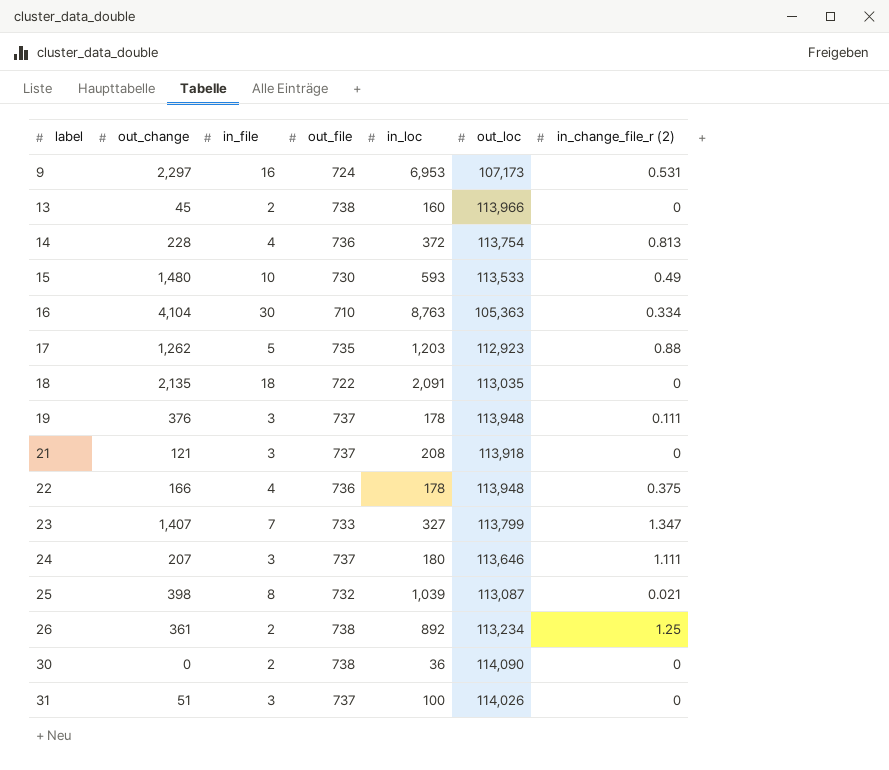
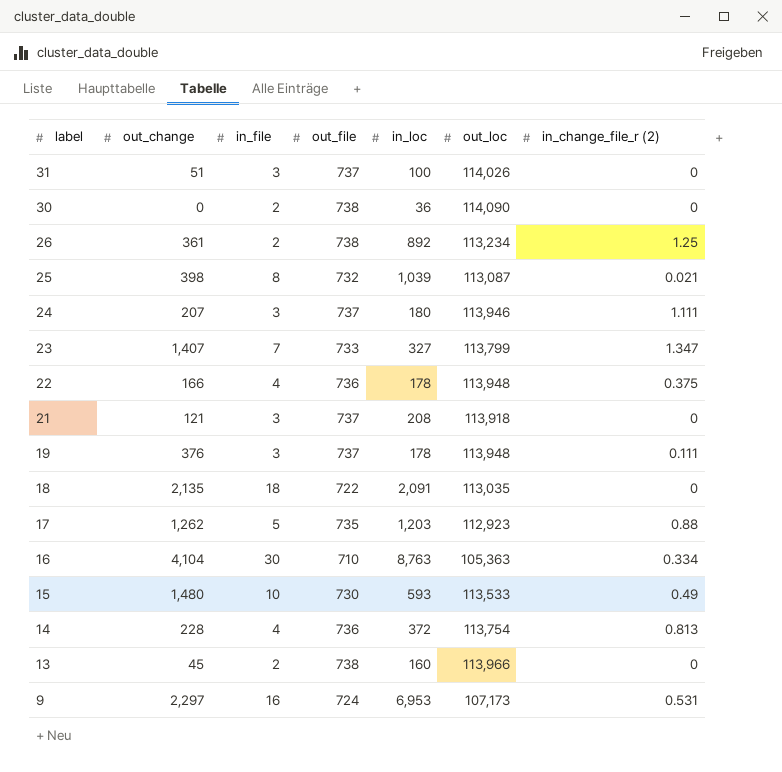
row order: label ascending -> label descending
24 | out_loc: 113,646 -> 113,946

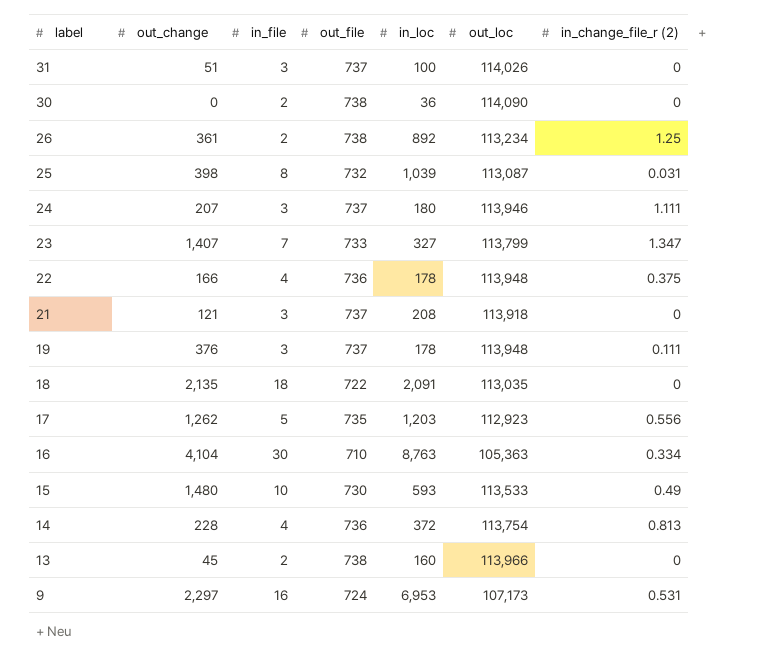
25 | in_change_file_r (2): 0.021 -> 0.031
17 | in_change_file_r (2): 0.88 -> 0.556

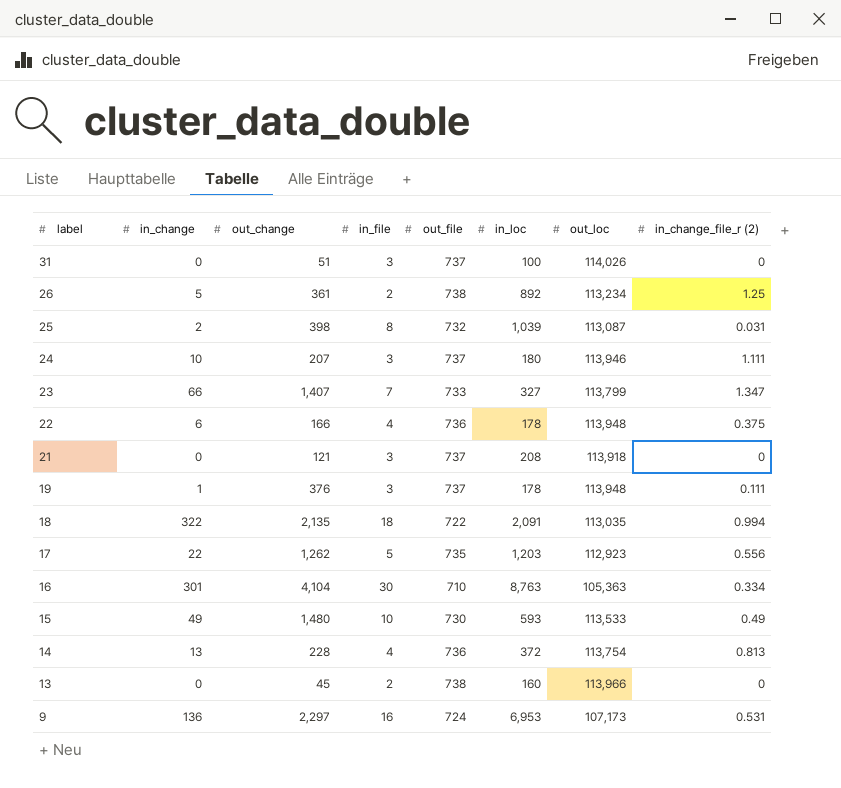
column in_change | position: none -> 2
row 30: 0 | 2 | 738 | 36 | 114,090 | 0 -> none
18 | in_change_file_r (2): 0 -> 0.994

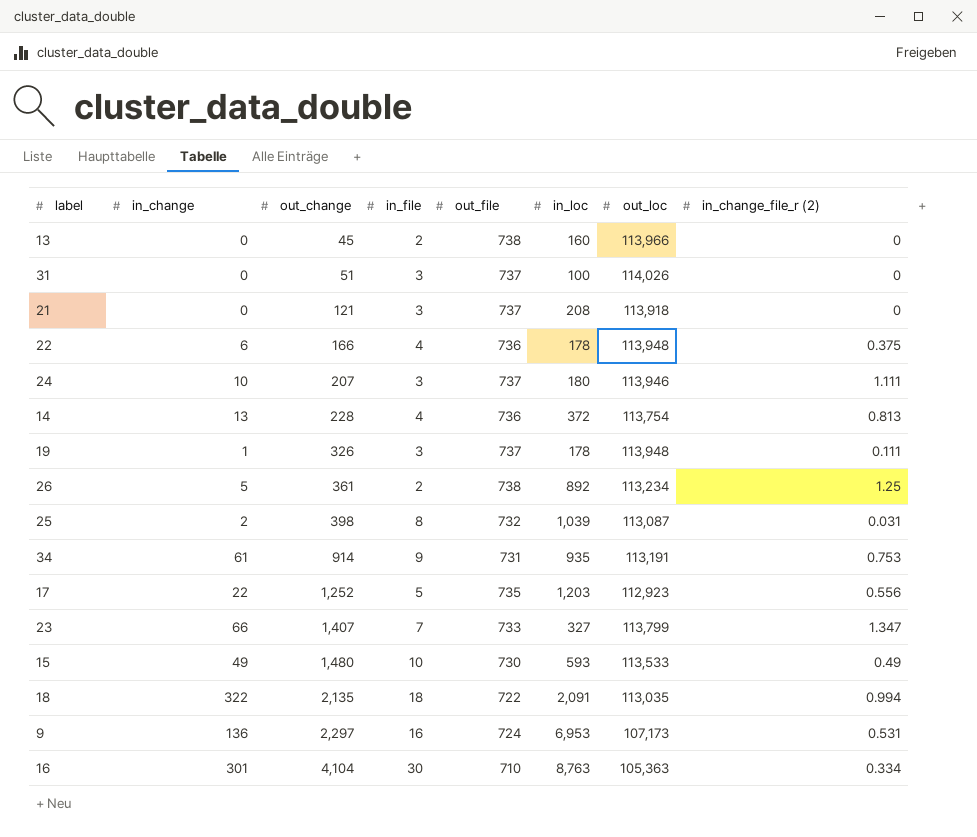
row order: label descending -> out_change ascending
19 | out_change: 376 -> 326
row 34: none -> 61 | 914 | 9 | 731 | 935 | 113,191 | 0.753
17 | out_change: 1,262 -> 1,252

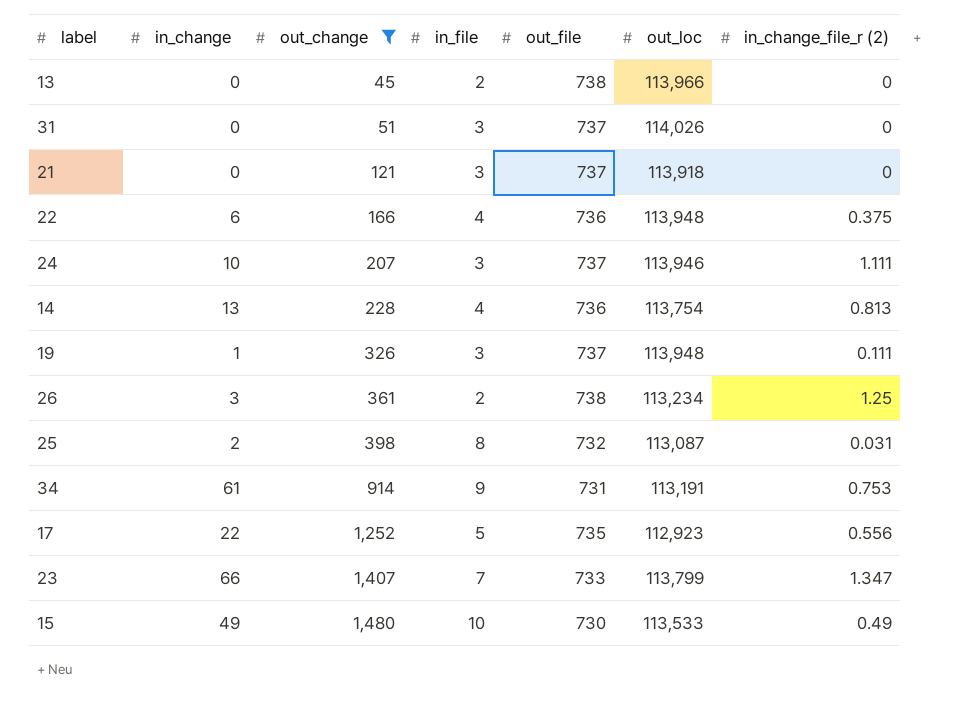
filter: none -> out_change <= 1,480
column in_loc | position: 6 -> none
26 | in_change: 5 -> 3

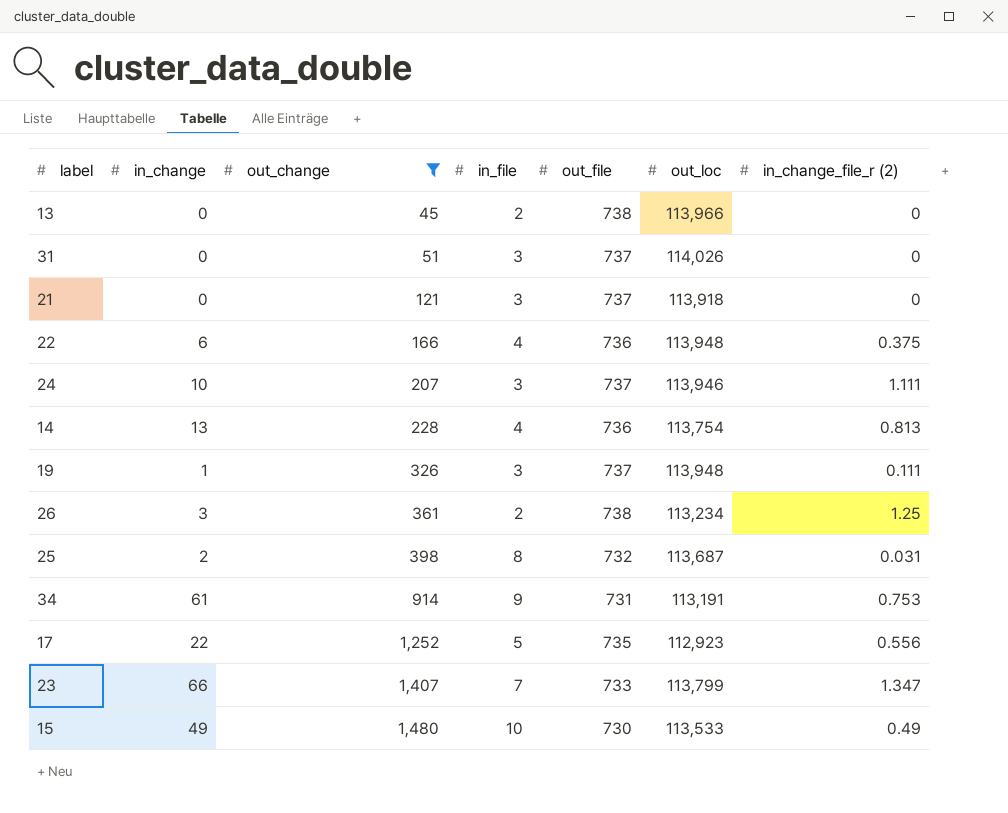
25 | out_loc: 113,087 -> 113,687

